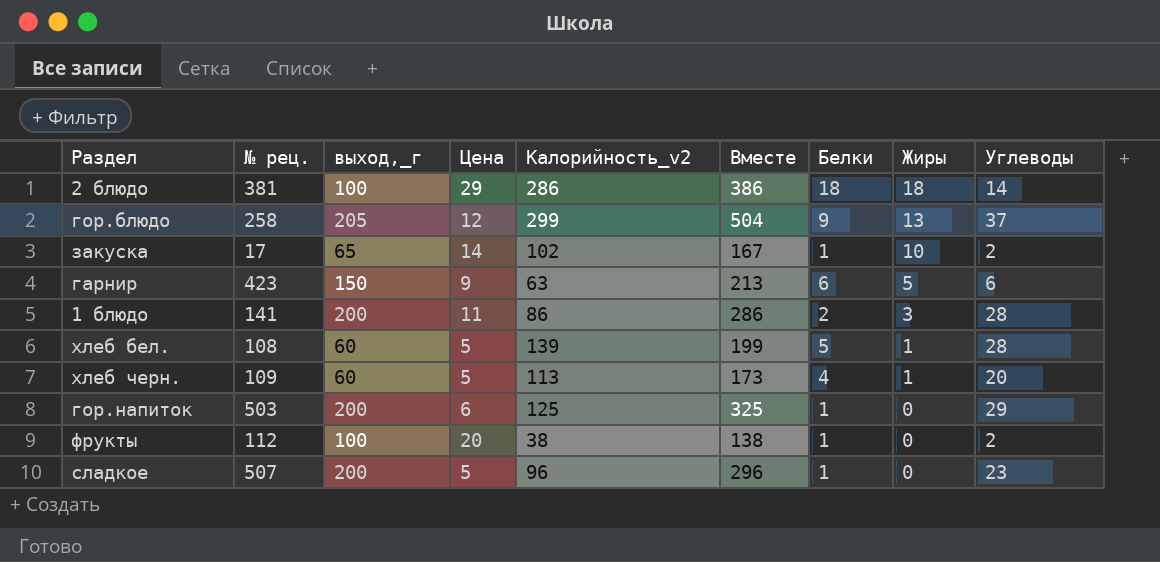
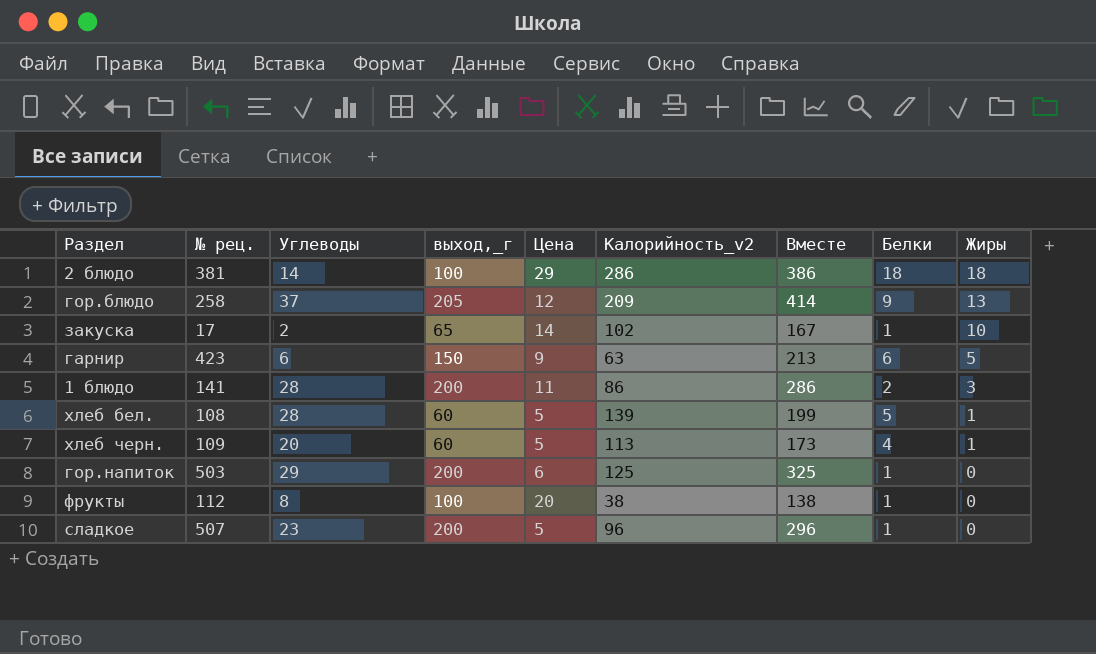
column Углеводы | position: 9 -> 3
гор.блюдо | Калорийность_v2: 299 -> 209
гор.блюдо | Вместе: 504 -> 414
фрукты | Углеводы: 2 -> 8

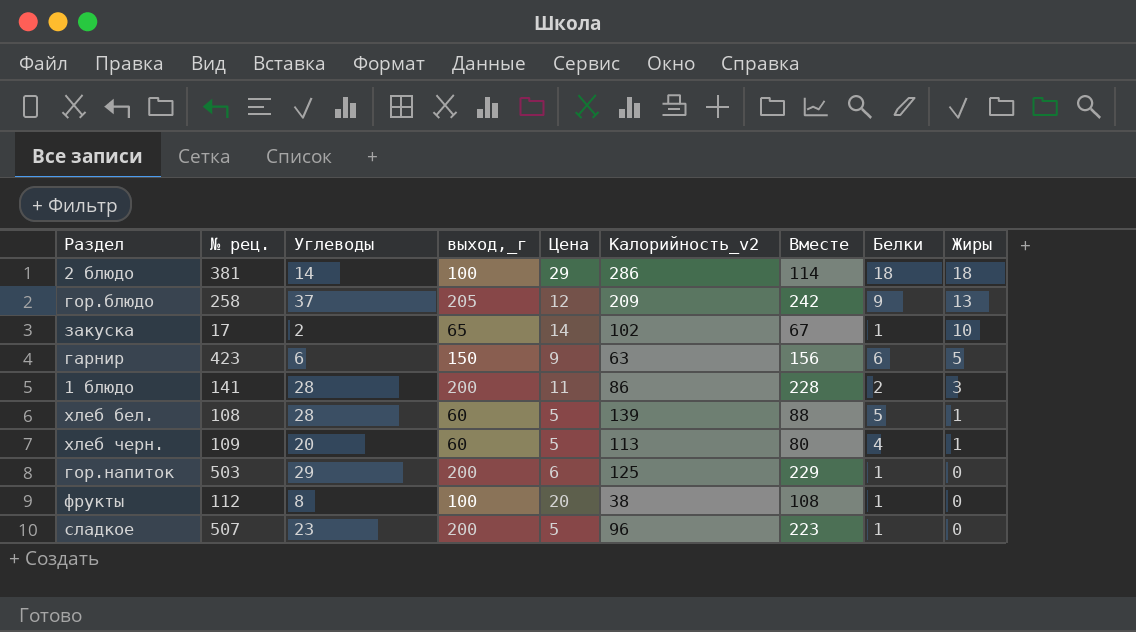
column Вместе | formula: [выход,_г] + [Калорийность_v2] -> [Углеводы] + [выход,_г]

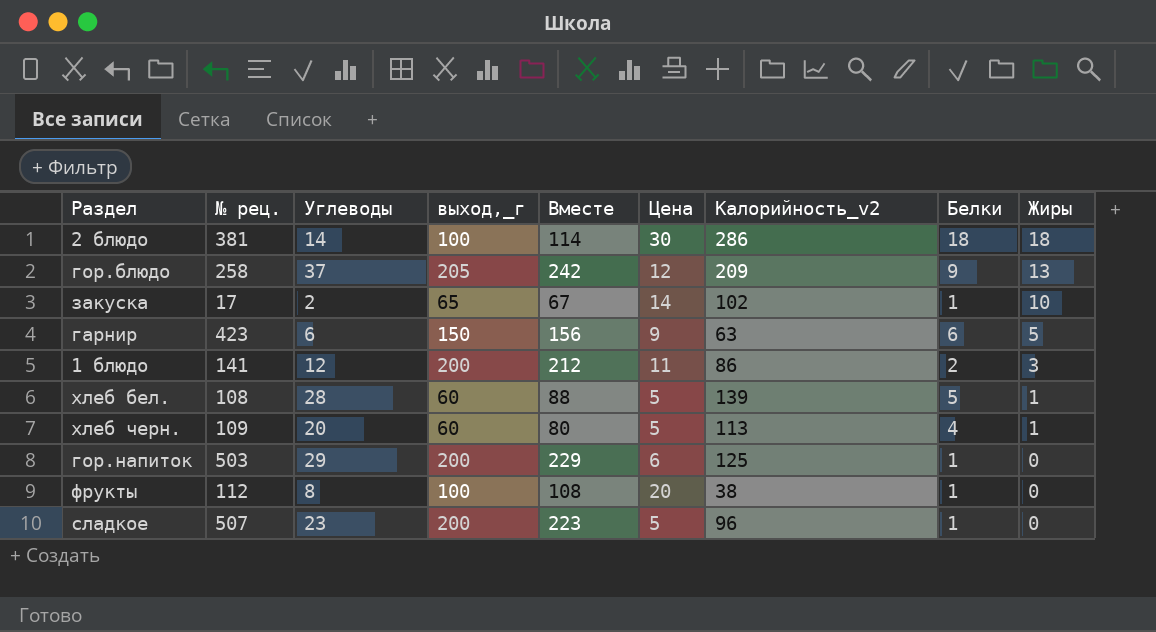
column Вместе | position: 7 -> 5
2 блюдо | Цена: 29 -> 30
1 блюдо | Углеводы: 28 -> 12
1 блюдо | Вместе: 228 -> 212

